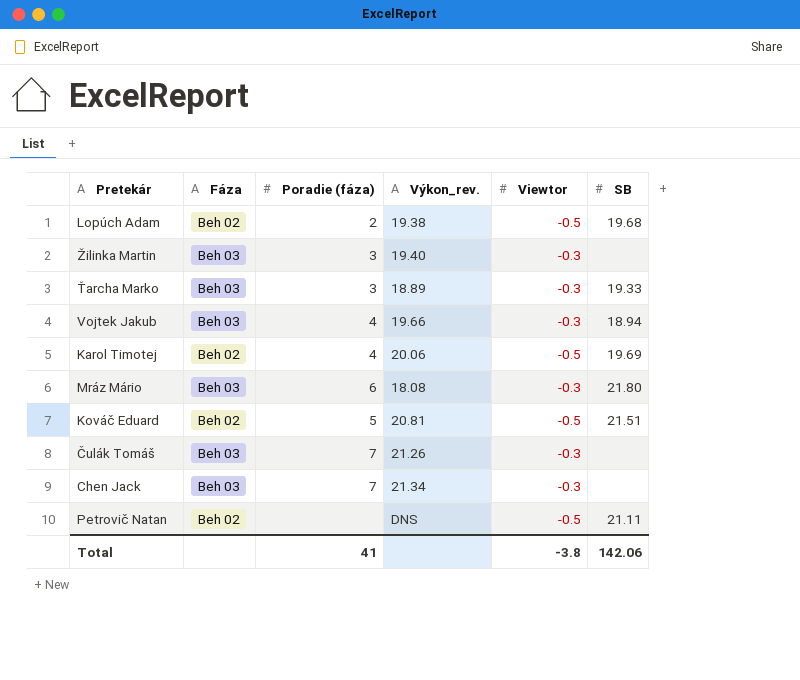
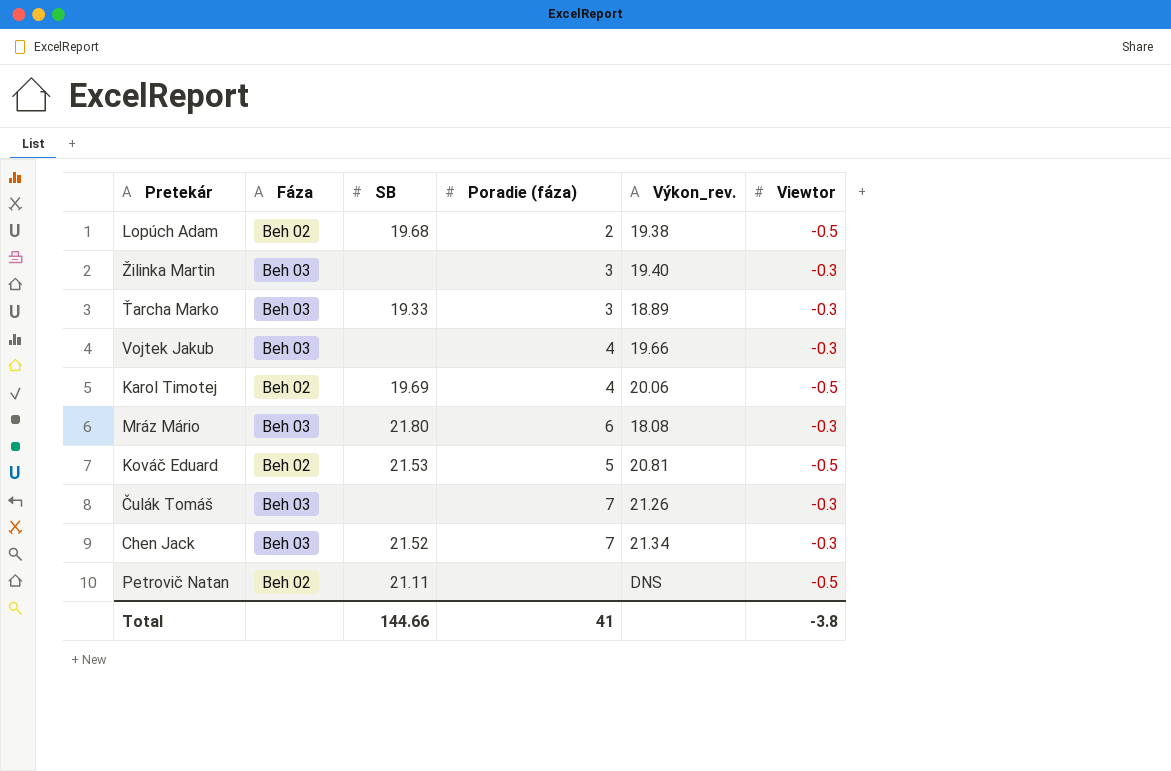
column SB | position: 6 -> 3
Vojtek Jakub | SB: 18.94 -> none
Kováč Eduard | SB: 21.51 -> 21.53
Chen Jack | SB: none -> 21.52
Total | SB: 142.06 -> 144.66

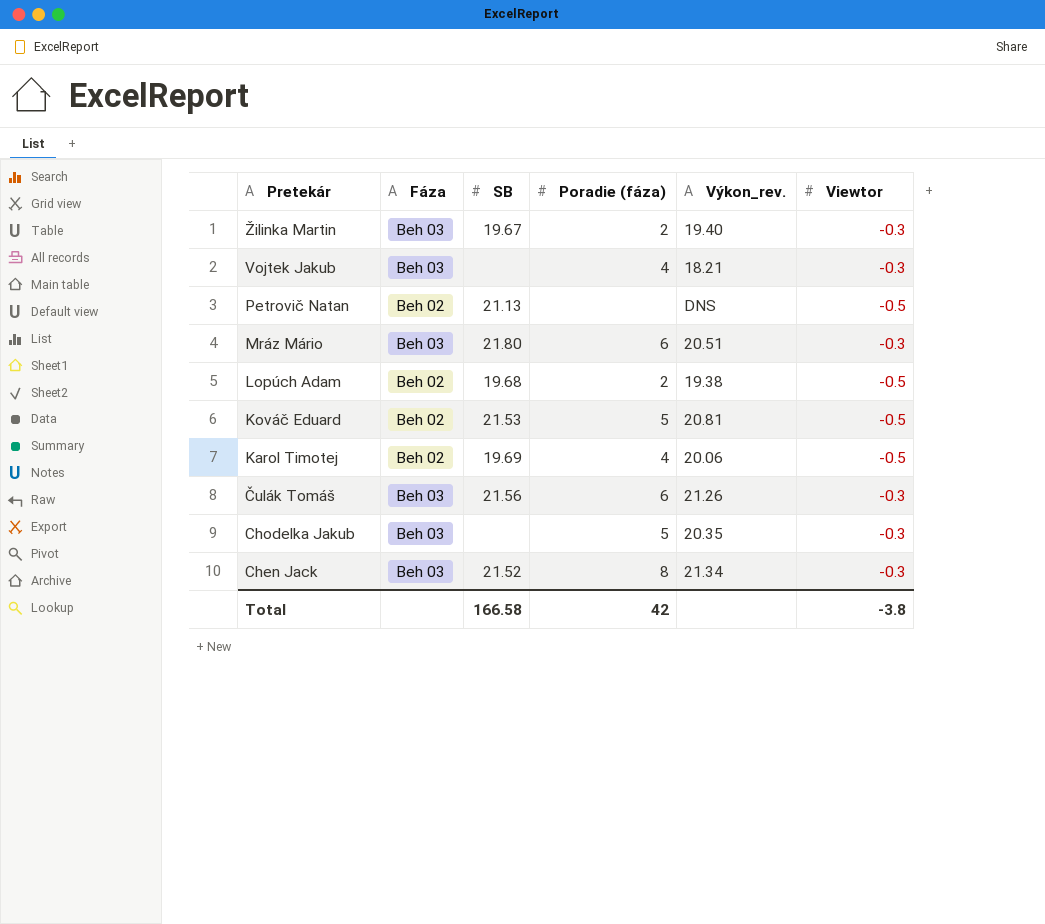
row order: none -> Pretekár descending
row Ťarcha Marko: Beh 03 | 19.33 | 3 | 18.89 | -0.3 -> none
Žilinka Martin | SB: none -> 19.67
Žilinka Martin | Poradie (fáza): 3 -> 2
Vojtek Jakub | Výkon_rev.: 19.66 -> 18.21
Petrovič Natan | SB: 21.11 -> 21.13
Mráz Mário | Výkon_rev.: 18.08 -> 20.51
Čulák Tomáš | SB: none -> 21.56
Čulák Tomáš | Poradie (fáza): 7 -> 6
row Chodelka Jakub: none -> Beh 03 | none | 5 | 20.35 | -0.3
Chen Jack | Poradie (fáza): 7 -> 8
Total | SB: 144.66 -> 166.58
Total | Poradie (fáza): 41 -> 42

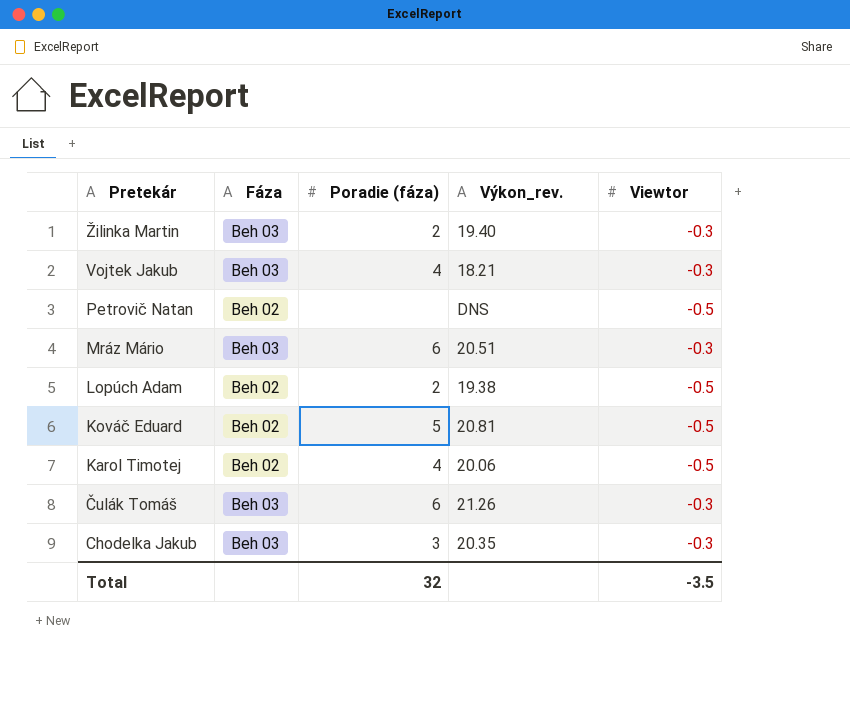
column SB | position: 3 -> none
row Chen Jack: Beh 03 | 21.52 | 8 | 21.34 | -0.3 -> none
Chodelka Jakub | Poradie (fáza): 5 -> 3
Total | Poradie (fáza): 42 -> 32
Total | Viewtor: -3.8 -> -3.5

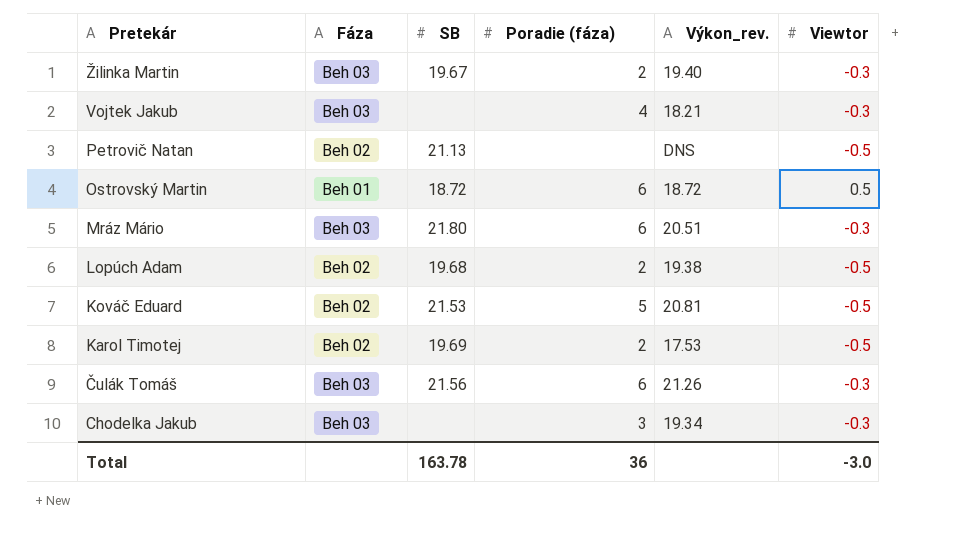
column SB | position: none -> 3
row Ostrovský Martin: none -> Beh 01 | 18.72 | 6 | 18.72 | 0.5
Karol Timotej | Poradie (fáza): 4 -> 2
Karol Timotej | Výkon_rev.: 20.06 -> 17.53
Chodelka Jakub | Výkon_rev.: 20.35 -> 19.34
Total | Poradie (fáza): 32 -> 36
Total | Viewtor: -3.5 -> -3.0

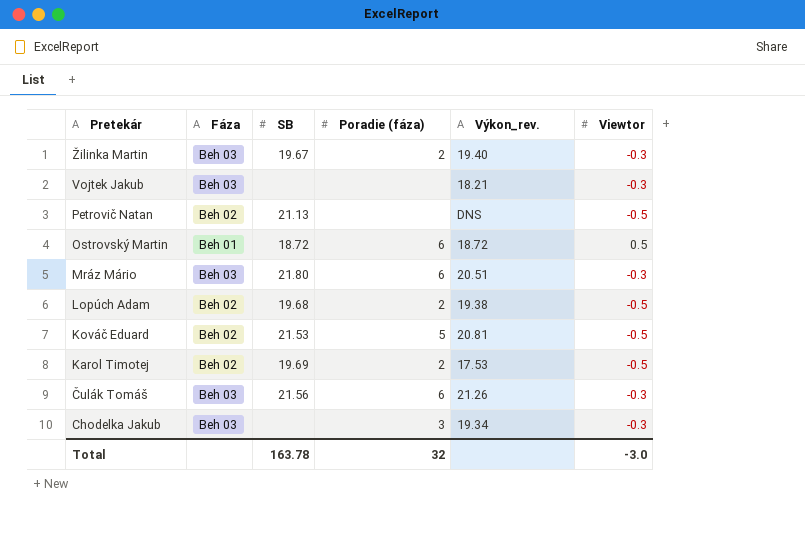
Vojtek Jakub | Poradie (fáza): 4 -> none
Total | Poradie (fáza): 36 -> 32

